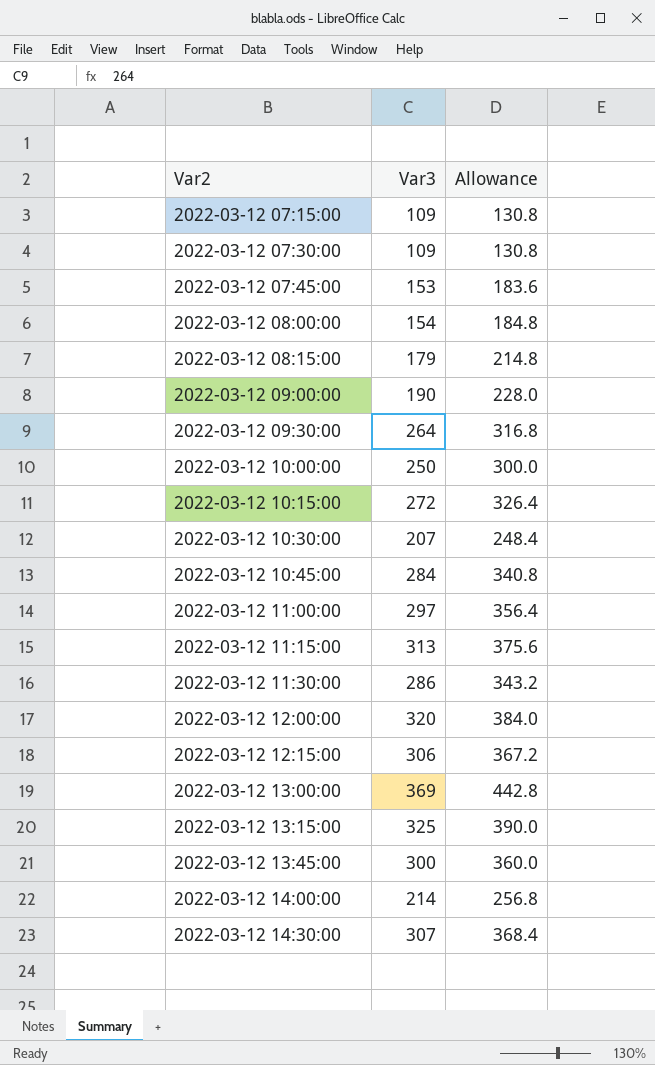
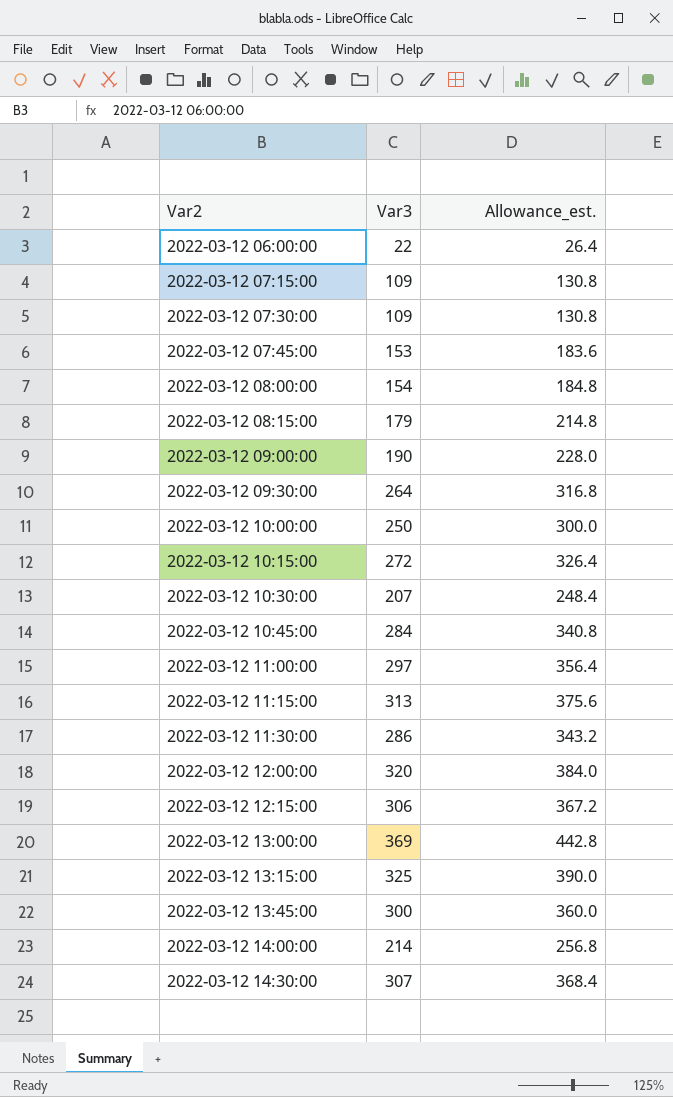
column name: Allowance -> Allowance_est.
row 2022-03-12 06:00:00: none -> 22 | 26.4

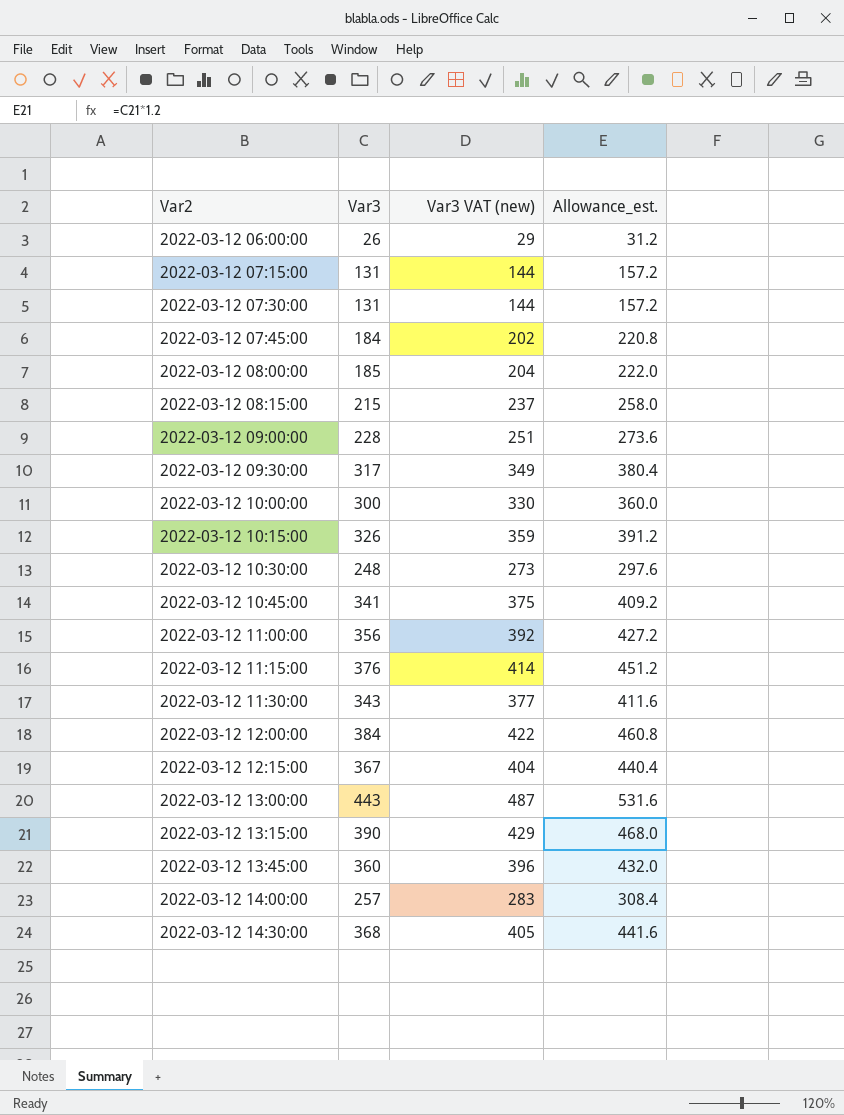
column Var3 VAT (new) | formula: none -> [Var3] * 1.1
2022-03-12 06:00:00 | Var3: 22 -> 26
2022-03-12 06:00:00 | Allowance_est.: 26.4 -> 31.2
2022-03-12 07:15:00 | Var3: 109 -> 131
2022-03-12 07:15:00 | Allowance_est.: 130.8 -> 157.2
2022-03-12 07:30:00 | Var3: 109 -> 131
2022-03-12 07:30:00 | Allowance_est.: 130.8 -> 157.2
2022-03-12 07:45:00 | Var3: 153 -> 184
2022-03-12 07:45:00 | Allowance_est.: 183.6 -> 220.8
2022-03-12 08:00:00 | Var3: 154 -> 185
2022-03-12 08:00:00 | Allowance_est.: 184.8 -> 222.0
2022-03-12 08:15:00 | Var3: 179 -> 215
2022-03-12 08:15:00 | Allowance_est.: 214.8 -> 258.0
2022-03-12 09:00:00 | Var3: 190 -> 228
2022-03-12 09:00:00 | Allowance_est.: 228.0 -> 273.6
2022-03-12 09:30:00 | Var3: 264 -> 317
2022-03-12 09:30:00 | Allowance_est.: 316.8 -> 380.4
2022-03-12 10:00:00 | Var3: 250 -> 300
2022-03-12 10:00:00 | Allowance_est.: 300.0 -> 360.0
2022-03-12 10:15:00 | Var3: 272 -> 326
2022-03-12 10:15:00 | Allowance_est.: 326.4 -> 391.2
2022-03-12 10:30:00 | Var3: 207 -> 248
2022-03-12 10:30:00 | Allowance_est.: 248.4 -> 297.6
2022-03-12 10:45:00 | Var3: 284 -> 341
2022-03-12 10:45:00 | Allowance_est.: 340.8 -> 409.2
2022-03-12 11:00:00 | Var3: 297 -> 356
2022-03-12 11:00:00 | Allowance_est.: 356.4 -> 427.2
2022-03-12 11:15:00 | Var3: 313 -> 376
2022-03-12 11:15:00 | Allowance_est.: 375.6 -> 451.2
2022-03-12 11:30:00 | Var3: 286 -> 343
2022-03-12 11:30:00 | Allowance_est.: 343.2 -> 411.6
2022-03-12 12:00:00 | Var3: 320 -> 384
2022-03-12 12:00:00 | Allowance_est.: 384.0 -> 460.8
2022-03-12 12:15:00 | Var3: 306 -> 367
2022-03-12 12:15:00 | Allowance_est.: 367.2 -> 440.4
2022-03-12 13:00:00 | Var3: 369 -> 443
2022-03-12 13:00:00 | Allowance_est.: 442.8 -> 531.6
2022-03-12 13:15:00 | Var3: 325 -> 390
2022-03-12 13:15:00 | Allowance_est.: 390.0 -> 468.0
2022-03-12 13:45:00 | Var3: 300 -> 360
2022-03-12 13:45:00 | Allowance_est.: 360.0 -> 432.0
2022-03-12 14:00:00 | Var3: 214 -> 257
2022-03-12 14:00:00 | Allowance_est.: 256.8 -> 308.4
2022-03-12 14:30:00 | Var3: 307 -> 368
2022-03-12 14:30:00 | Allowance_est.: 368.4 -> 441.6

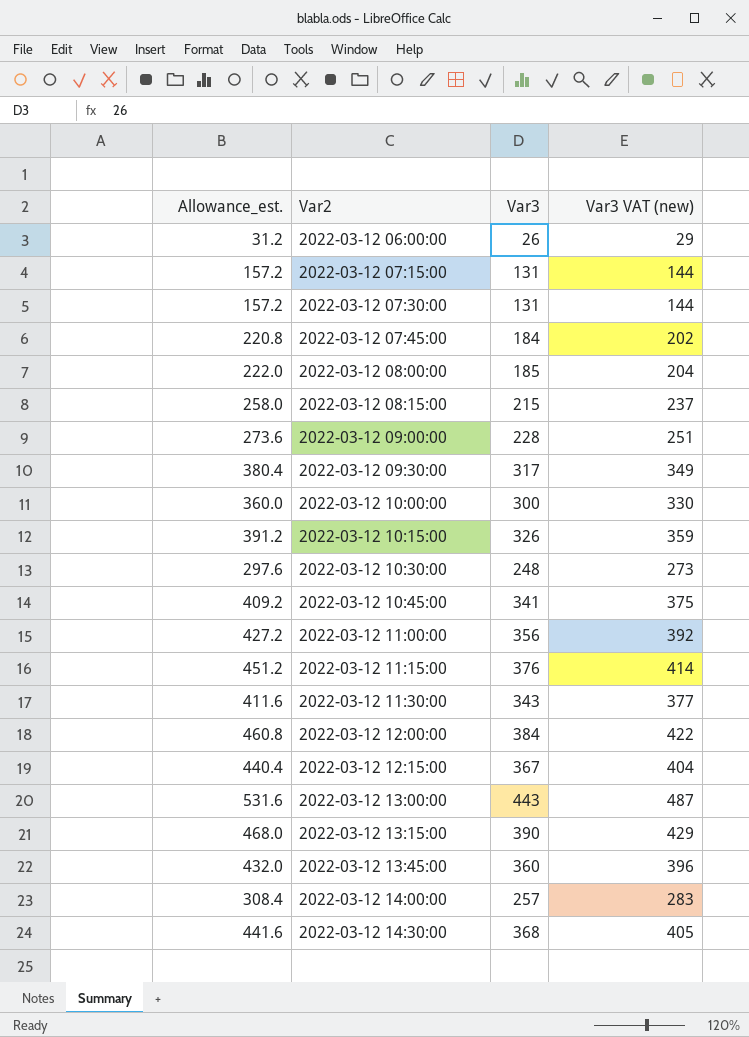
column Allowance_est. | position: 4 -> 1

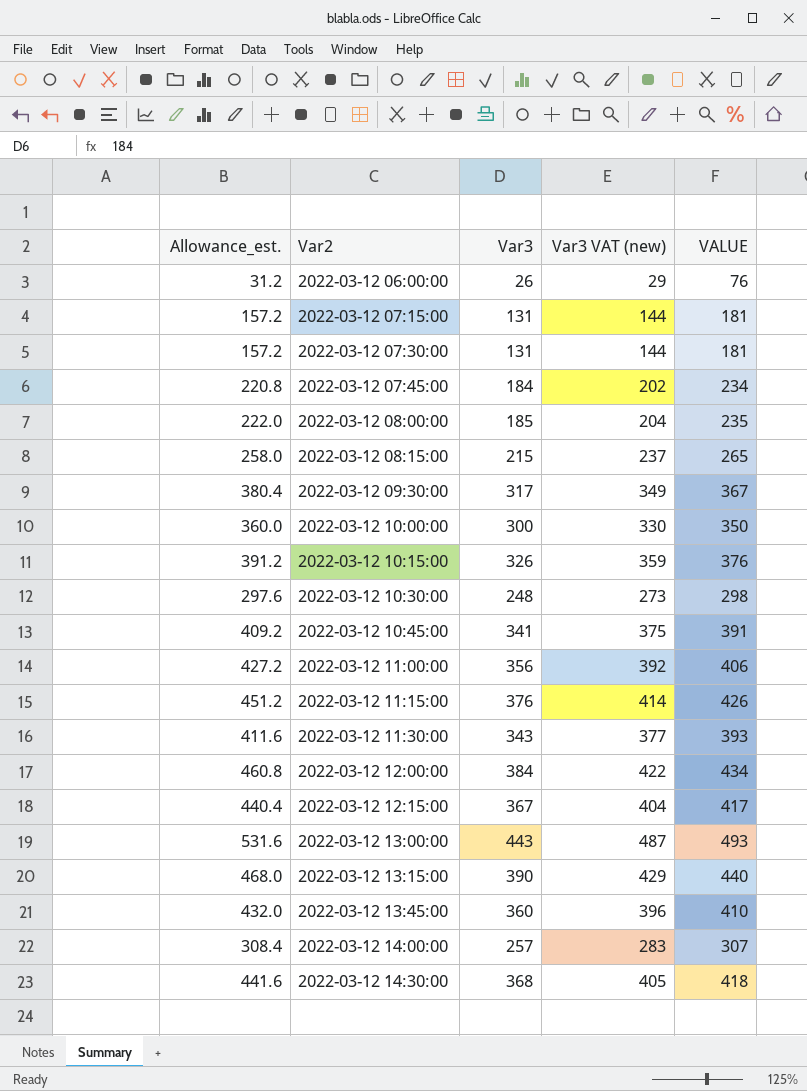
column VALUE | formula: none -> [Var3] + 50
row 2022-03-12 09:00:00: 273.6 | 228 | 251 -> none

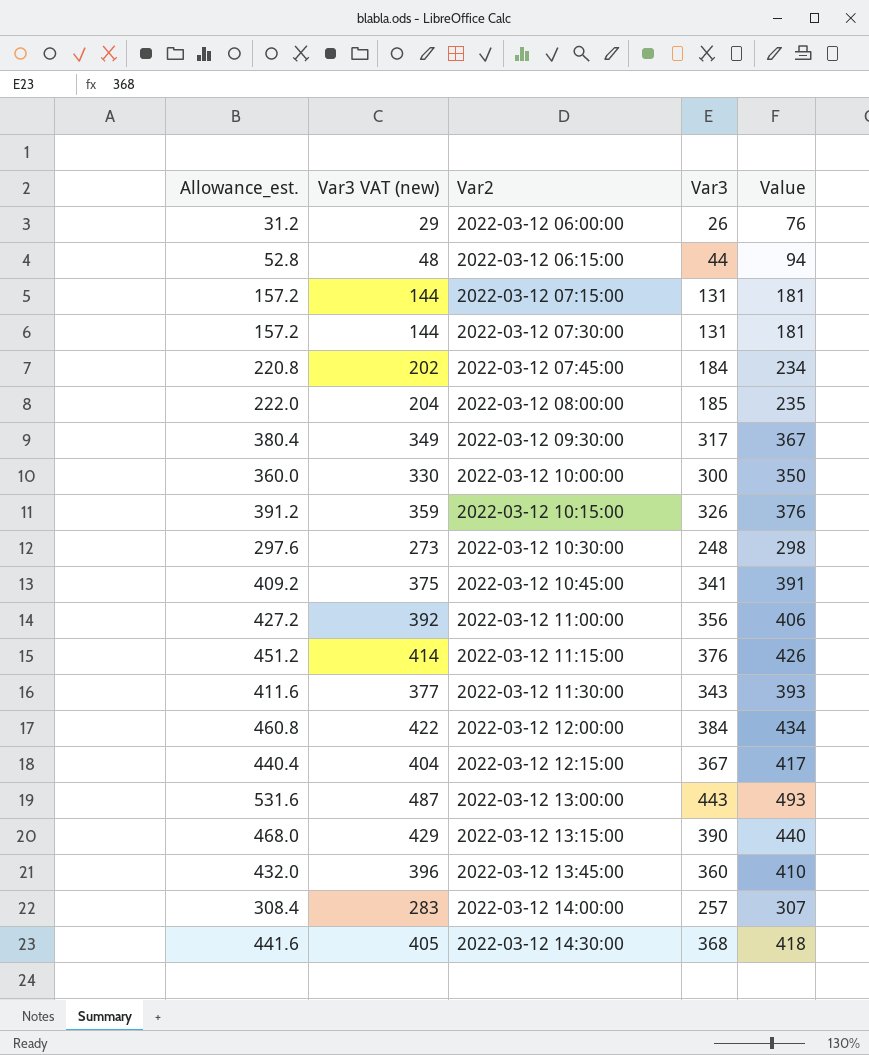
column Var3 VAT (new) | position: 4 -> 2
column name: VALUE -> Value
row 2022-03-12 08:15:00: 258.0 | 215 | 237 | 265 -> none
row 2022-03-12 06:15:00: none -> 52.8 | 48 | 44 | 94

